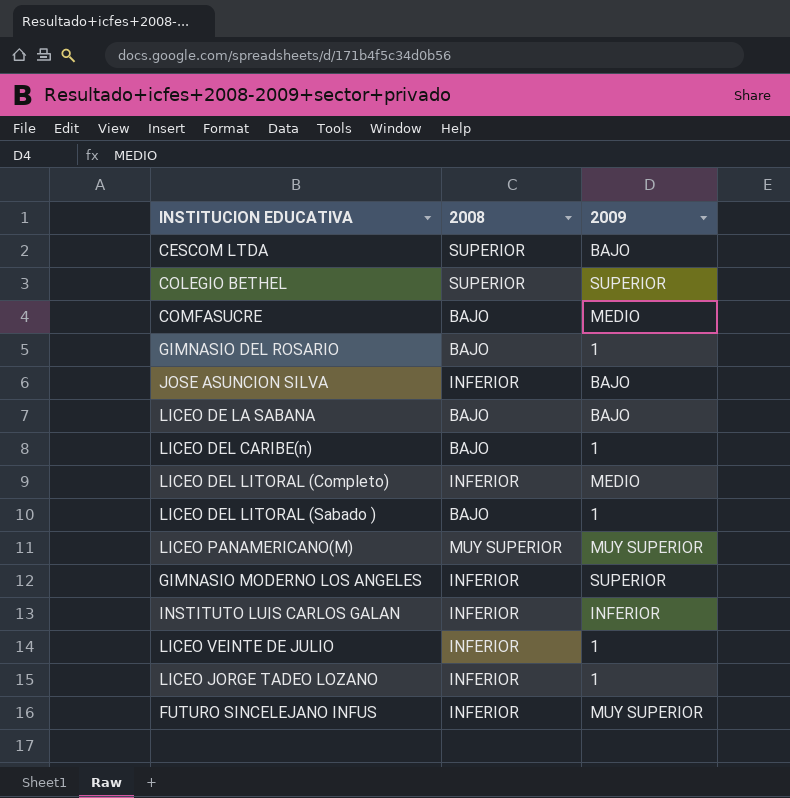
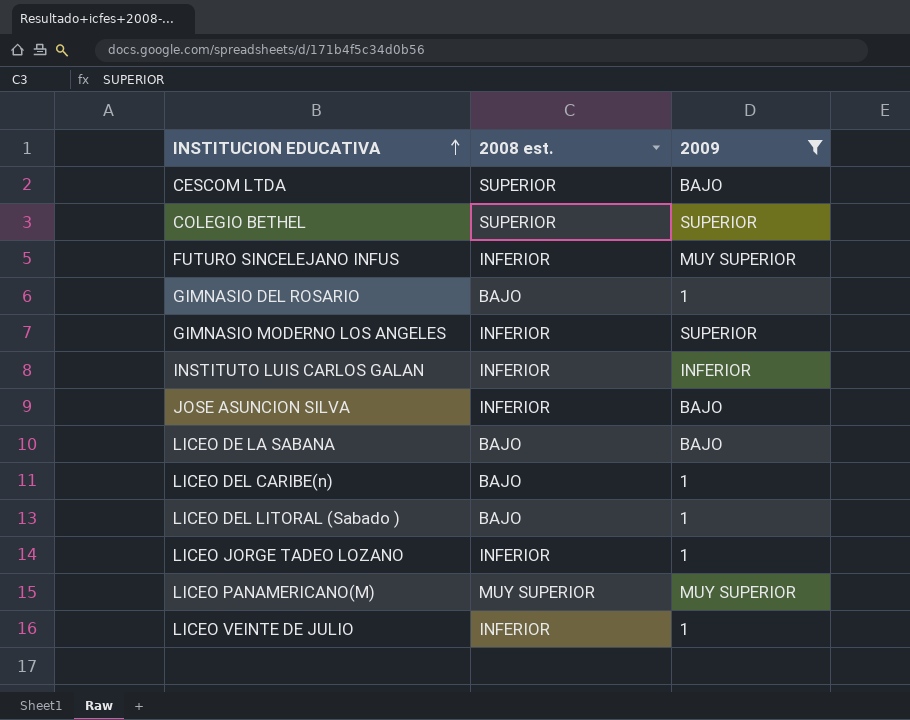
filter: none -> 2009 != MEDIO
row order: none -> INSTITUCION EDUCATIVA ascending
column name: 2008 -> 2008 est.

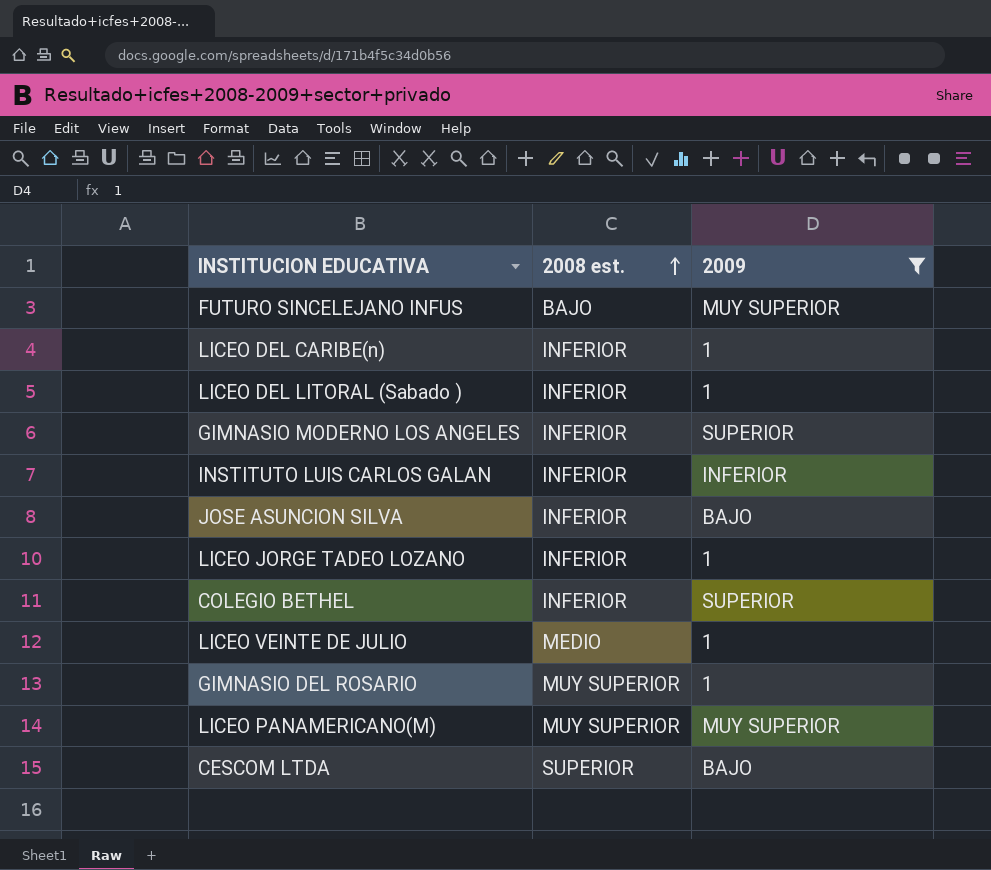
row order: INSTITUCION EDUCATIVA ascending -> 2008 est. ascending
row LICEO DE LA SABANA: BAJO | BAJO -> none
FUTURO SINCELEJANO INFUS | 2008 est.: INFERIOR -> BAJO
LICEO DEL CARIBE(n) | 2008 est.: BAJO -> INFERIOR
LICEO DEL LITORAL (Sabado ) | 2008 est.: BAJO -> INFERIOR
COLEGIO BETHEL | 2008 est.: SUPERIOR -> INFERIOR
LICEO VEINTE DE JULIO | 2008 est.: INFERIOR -> MEDIO
GIMNASIO DEL ROSARIO | 2008 est.: BAJO -> MUY SUPERIOR

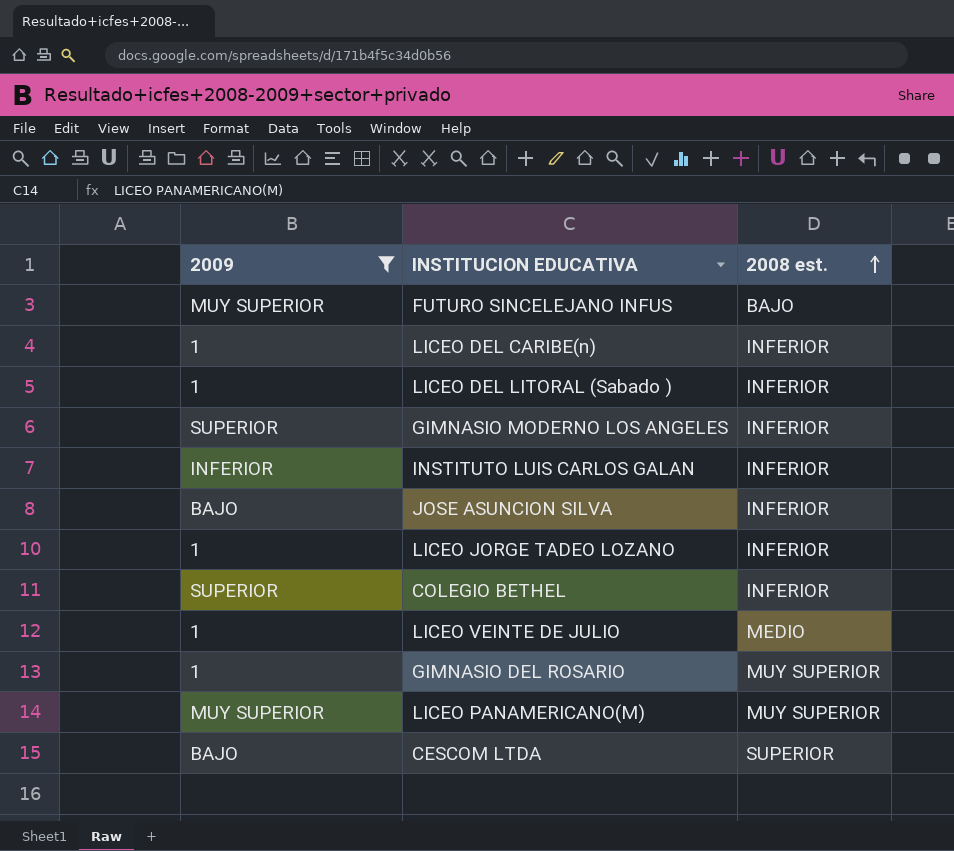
column 2009 | position: 3 -> 1

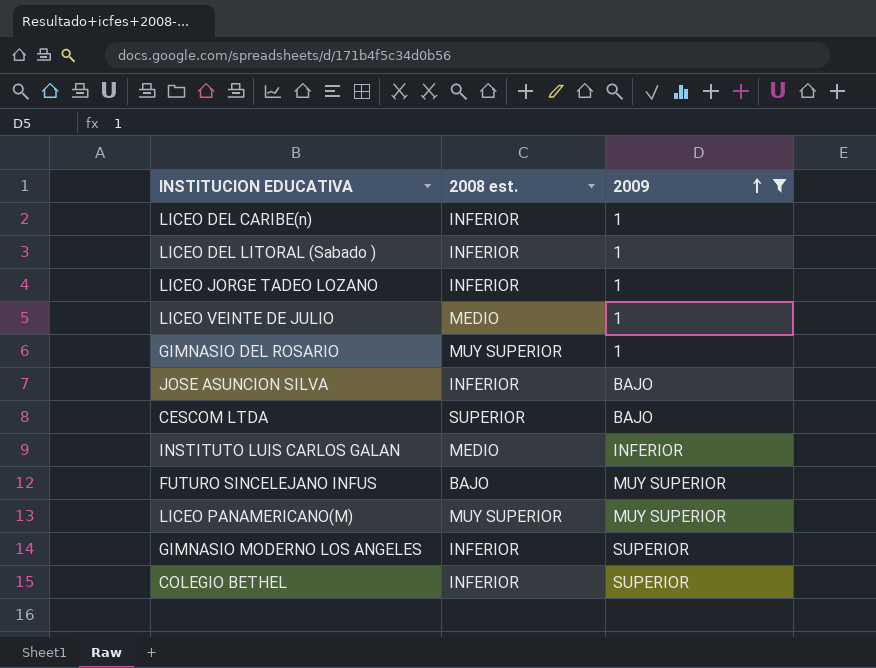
row order: 2008 est. ascending -> 2009 ascending
column 2009 | position: 1 -> 3
INSTITUTO LUIS CARLOS GALAN | 2008 est.: INFERIOR -> MEDIO

